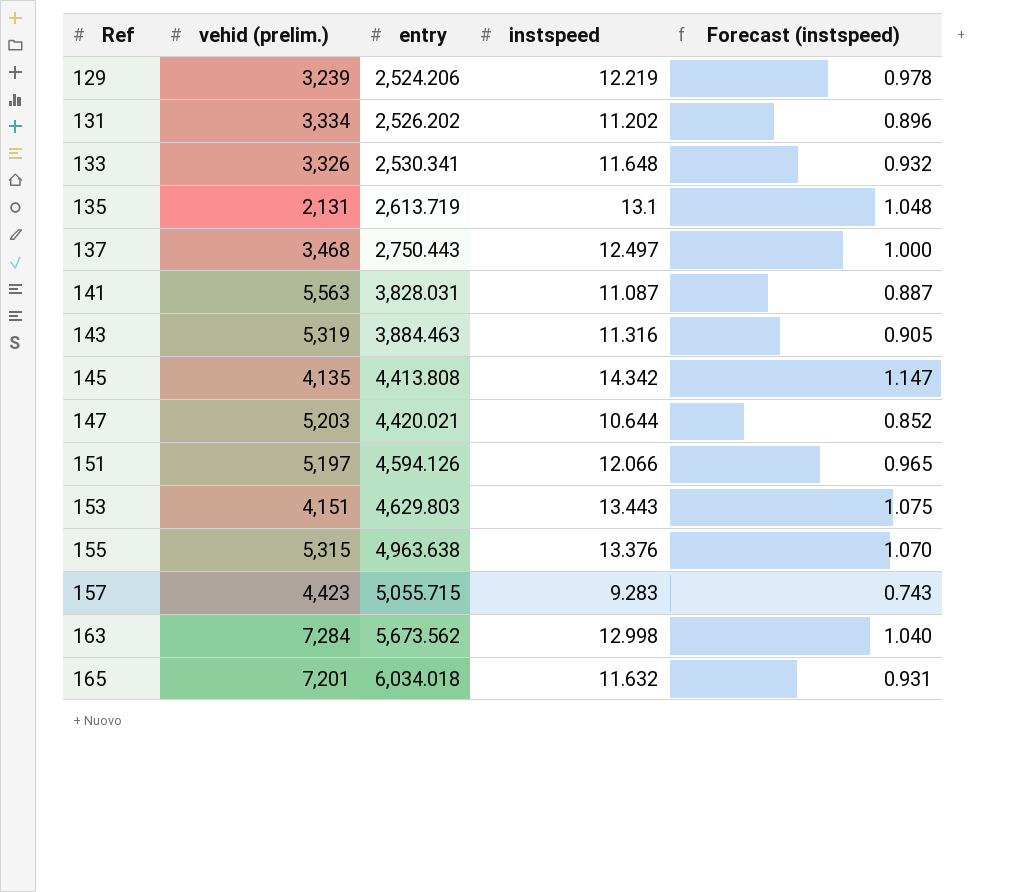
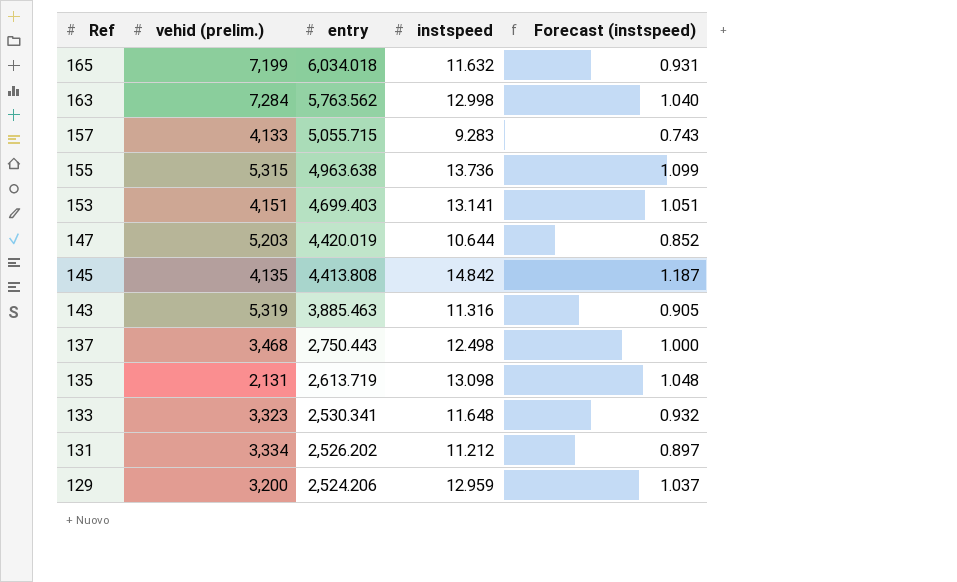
row order: Ref ascending -> Ref descending
row 141: 5,563 | 3,828.031 | 11.087 | 0.887 -> none
row 151: 5,197 | 4,594.126 | 12.066 | 0.965 -> none
165 | vehid (prelim.): 7,201 -> 7,199
163 | entry: 5,673.562 -> 5,763.562
157 | vehid (prelim.): 4,423 -> 4,133
155 | instspeed: 13.376 -> 13.736
155 | Forecast (instspeed): 1.070 -> 1.099
153 | entry: 4,629.803 -> 4,699.403
153 | instspeed: 13.443 -> 13.141
153 | Forecast (instspeed): 1.075 -> 1.051
147 | entry: 4,420.021 -> 4,420.019
145 | instspeed: 14.342 -> 14.842
145 | Forecast (instspeed): 1.147 -> 1.187
143 | entry: 3,884.463 -> 3,885.463
137 | instspeed: 12.497 -> 12.498
135 | instspeed: 13.1 -> 13.098
133 | vehid (prelim.): 3,326 -> 3,323
131 | instspeed: 11.202 -> 11.212
131 | Forecast (instspeed): 0.896 -> 0.897
129 | vehid (prelim.): 3,239 -> 3,200
129 | instspeed: 12.219 -> 12.959
129 | Forecast (instspeed): 0.978 -> 1.037

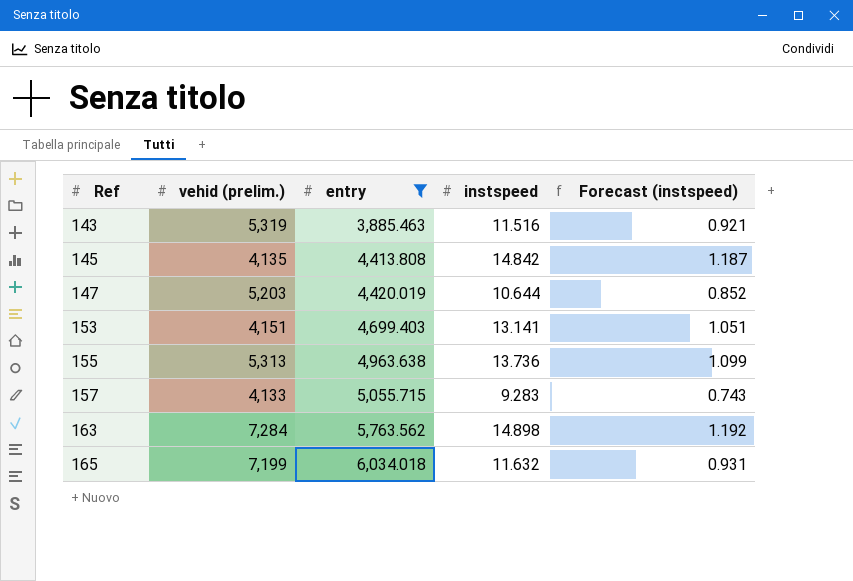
filter: none -> entry >= 3,885.463
row order: Ref descending -> Ref ascending
143 | instspeed: 11.316 -> 11.516
143 | Forecast (instspeed): 0.905 -> 0.921
155 | vehid (prelim.): 5,315 -> 5,313
163 | instspeed: 12.998 -> 14.898
163 | Forecast (instspeed): 1.040 -> 1.192

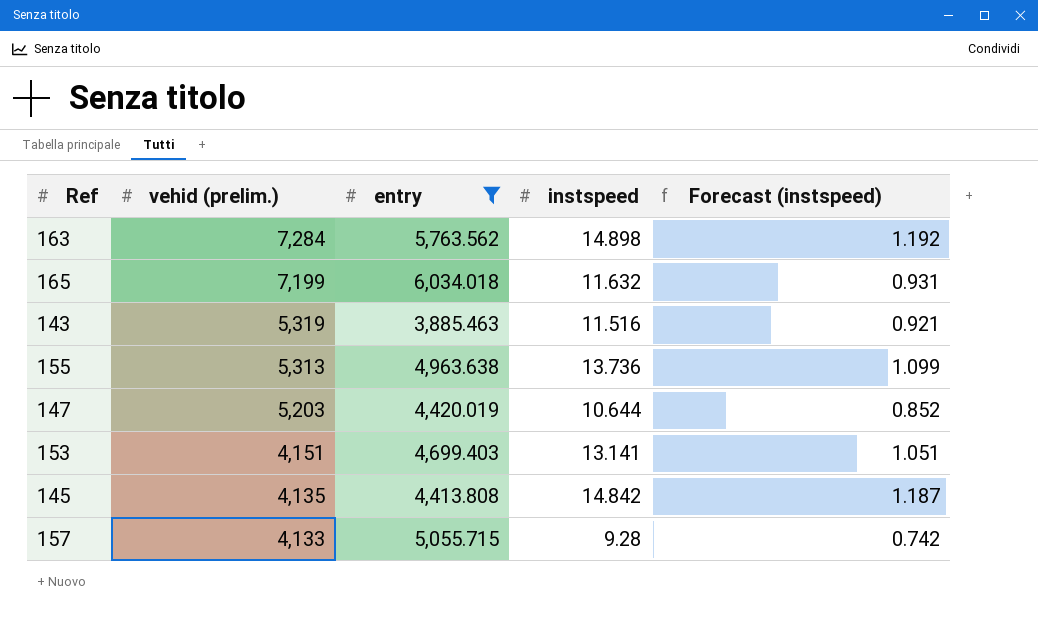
row order: Ref ascending -> vehid (prelim.) descending
157 | instspeed: 9.283 -> 9.28
157 | Forecast (instspeed): 0.743 -> 0.742

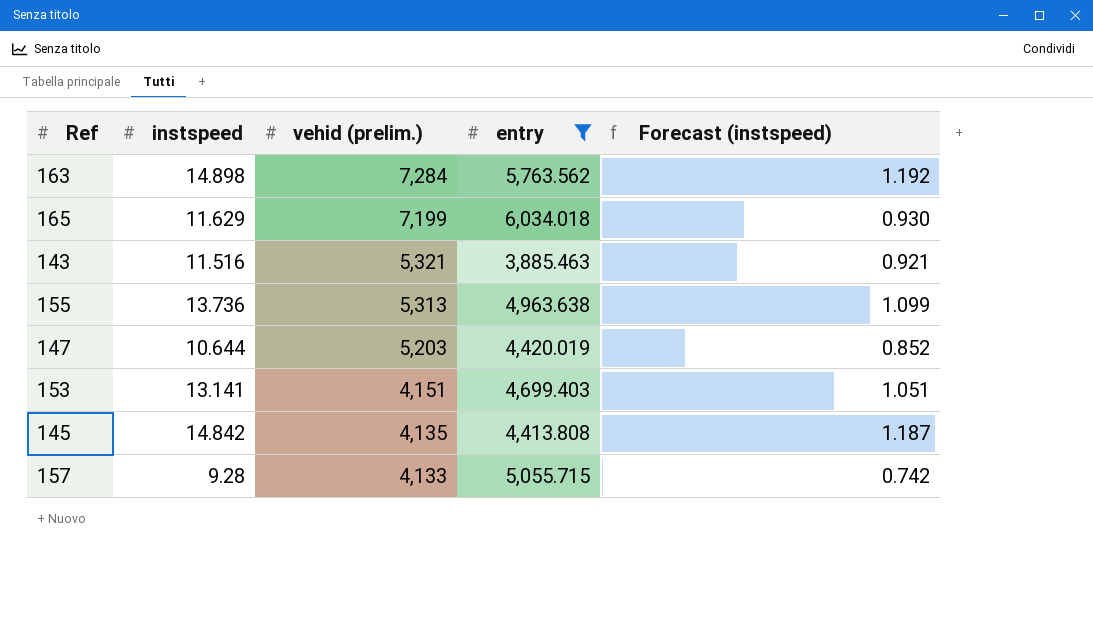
column instspeed | position: 4 -> 2
165 | instspeed: 11.632 -> 11.629
165 | Forecast (instspeed): 0.931 -> 0.930
143 | vehid (prelim.): 5,319 -> 5,321

